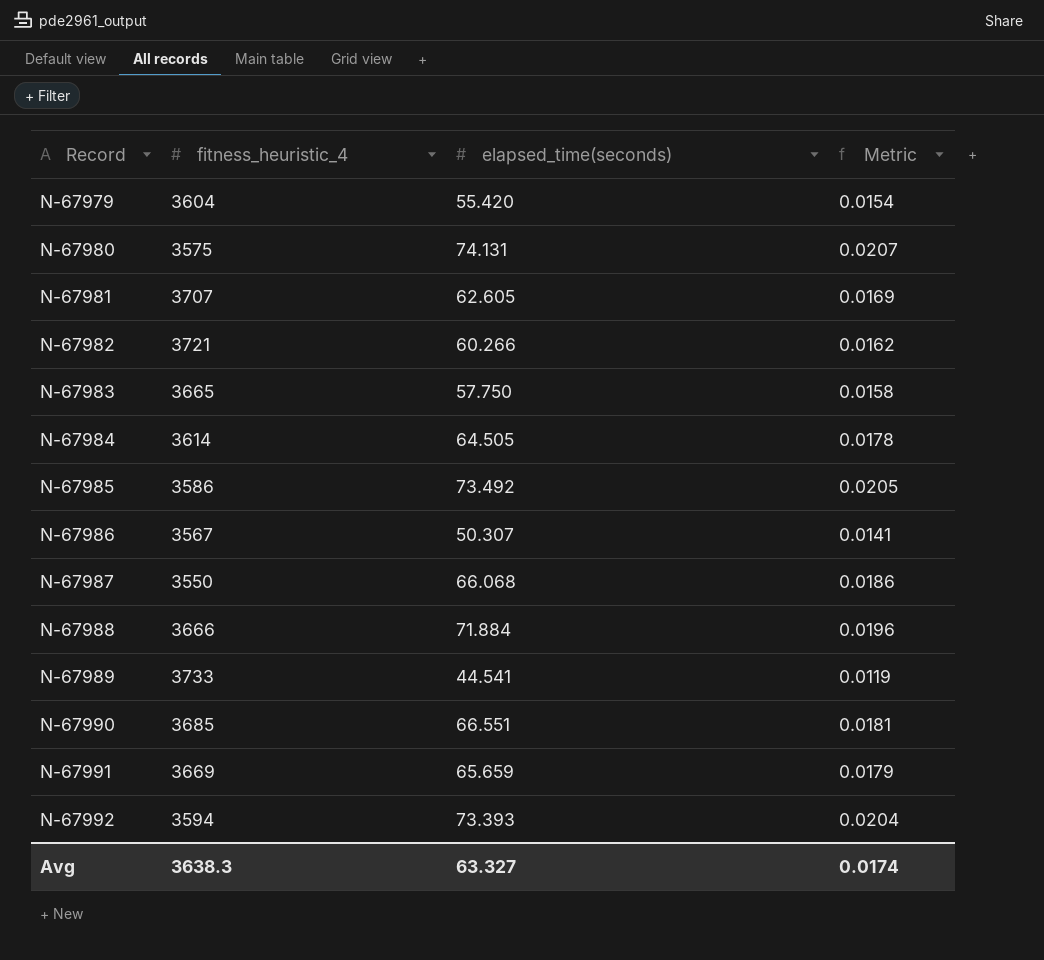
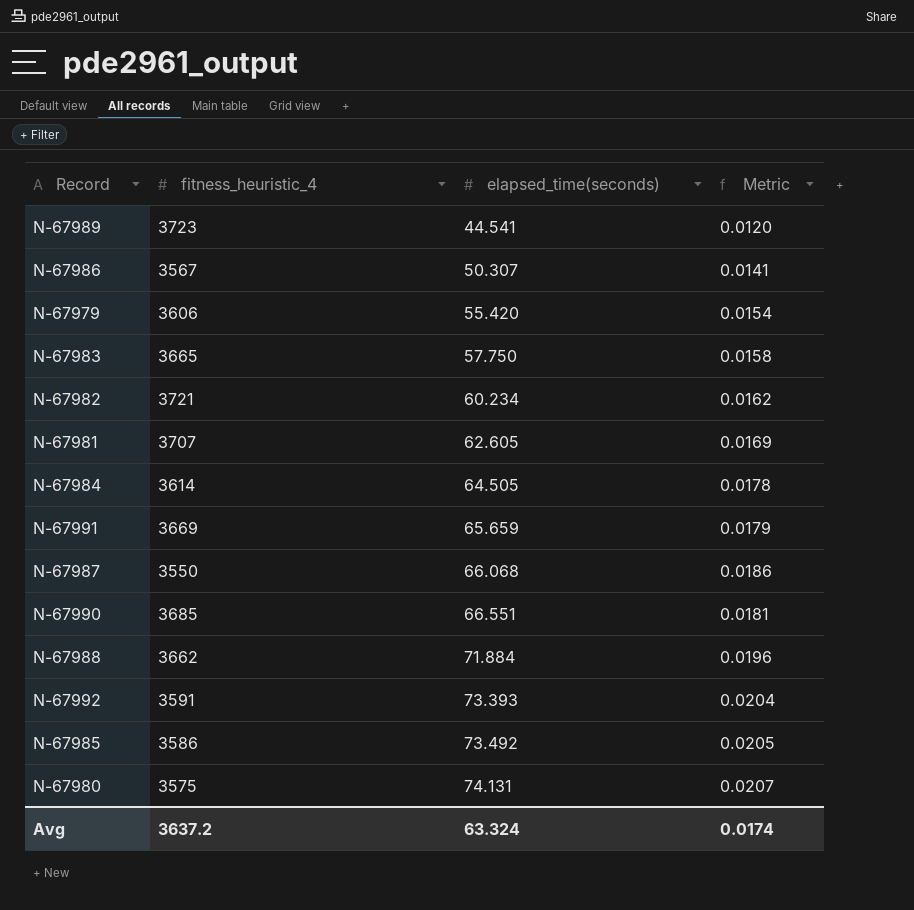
row order: Record ascending -> elapsed_time(seconds) ascending
N-67989 | fitness_heuristic_4: 3733 -> 3723
N-67989 | Metric: 0.0119 -> 0.0120
N-67979 | fitness_heuristic_4: 3604 -> 3606
N-67982 | elapsed_time(seconds): 60.266 -> 60.234
N-67988 | fitness_heuristic_4: 3666 -> 3662
N-67992 | fitness_heuristic_4: 3594 -> 3591
Avg | fitness_heuristic_4: 3638.3 -> 3637.2
Avg | elapsed_time(seconds): 63.327 -> 63.324

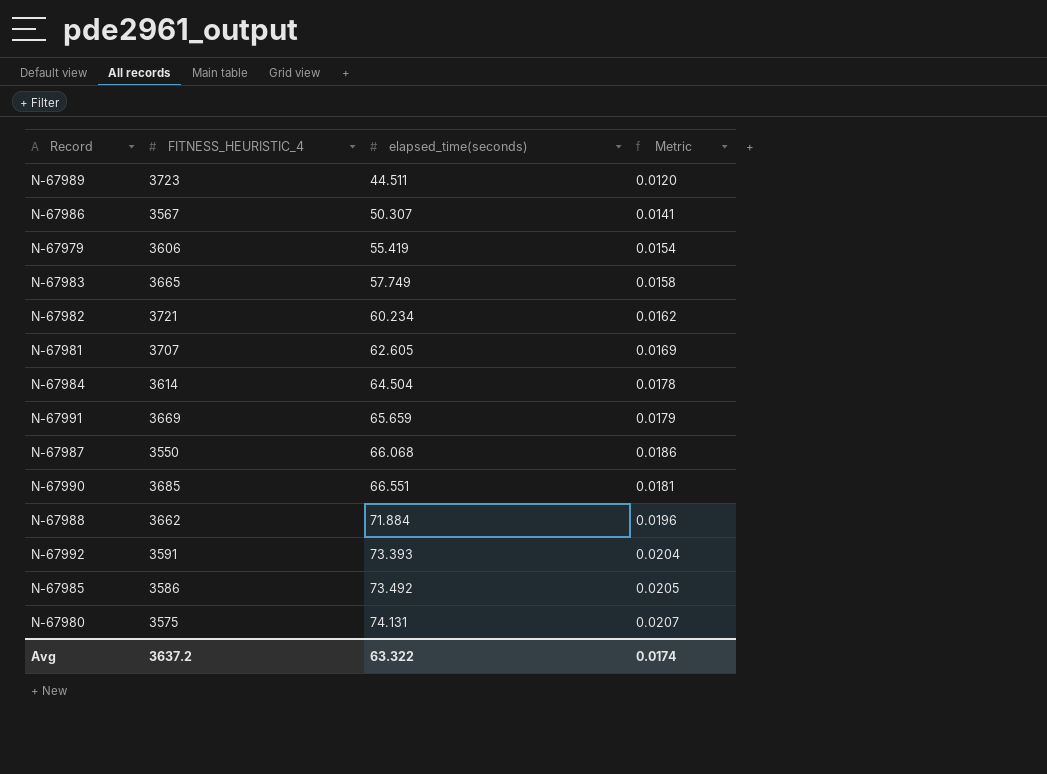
column name: fitness_heuristic_4 -> FITNESS_HEURISTIC_4
N-67989 | elapsed_time(seconds): 44.541 -> 44.511
N-67979 | elapsed_time(seconds): 55.420 -> 55.419
N-67983 | elapsed_time(seconds): 57.750 -> 57.749
N-67984 | elapsed_time(seconds): 64.505 -> 64.504
Avg | elapsed_time(seconds): 63.324 -> 63.322

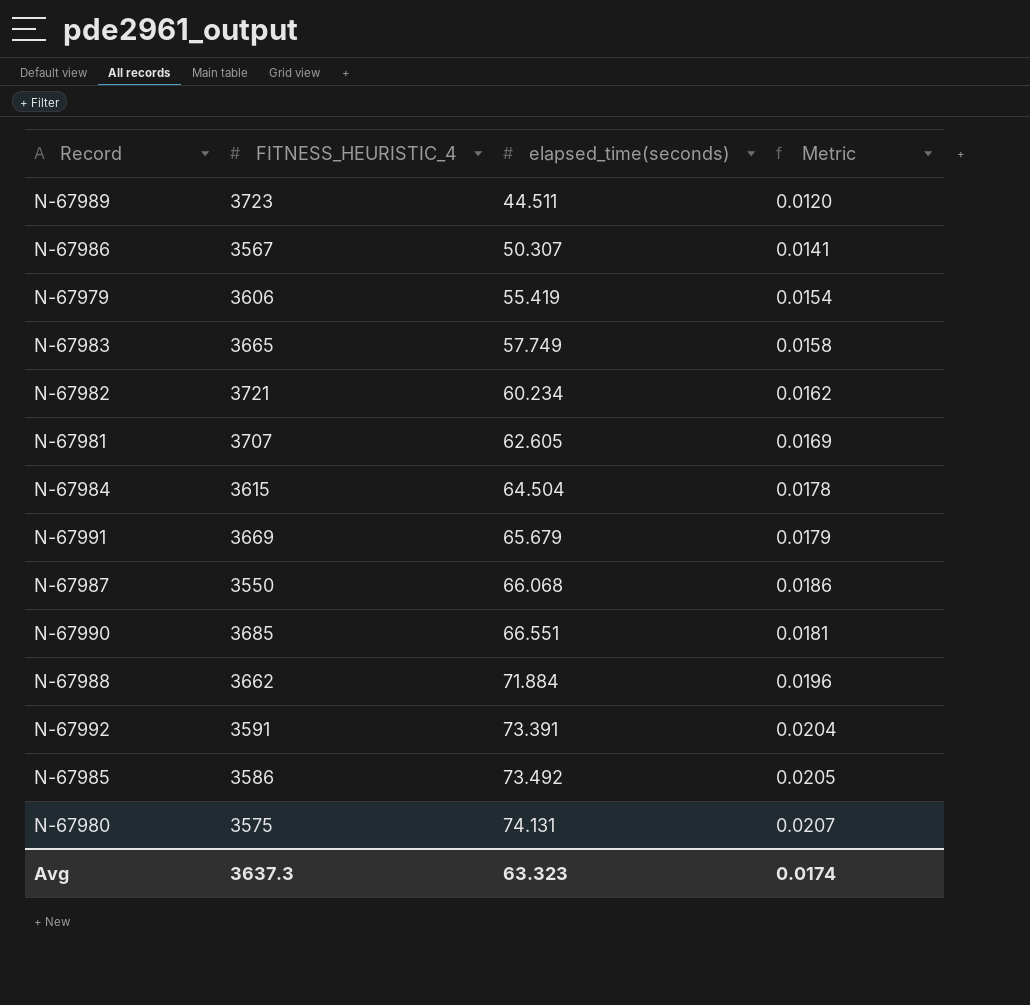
N-67984 | FITNESS_HEURISTIC_4: 3614 -> 3615
N-67991 | elapsed_time(seconds): 65.659 -> 65.679
N-67992 | elapsed_time(seconds): 73.393 -> 73.391
Avg | FITNESS_HEURISTIC_4: 3637.2 -> 3637.3
Avg | elapsed_time(seconds): 63.322 -> 63.323

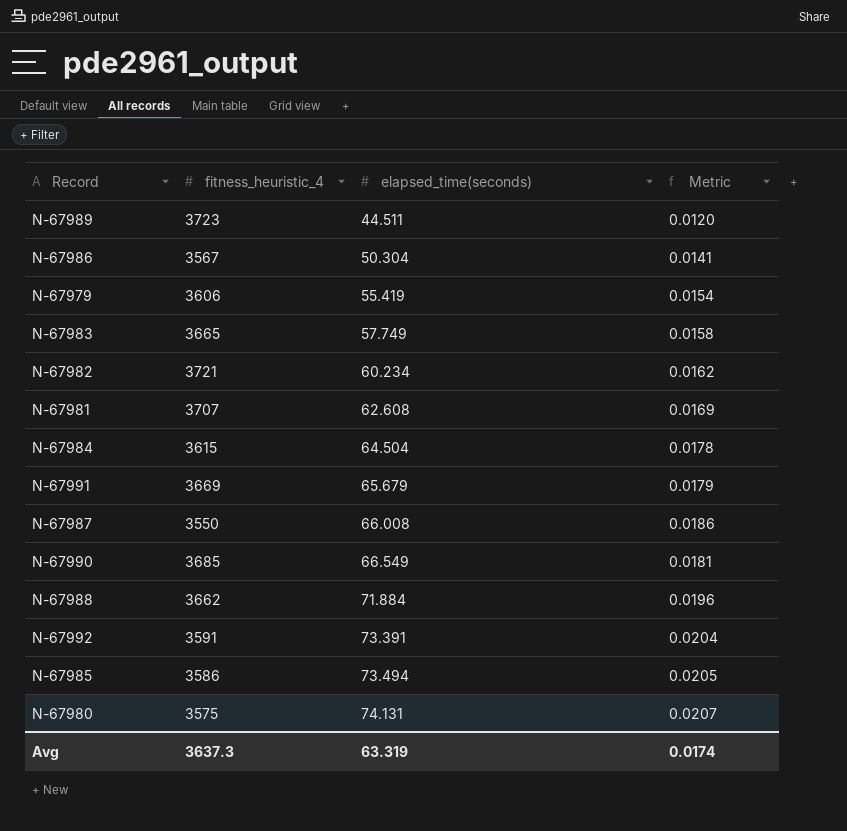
column name: FITNESS_HEURISTIC_4 -> fitness_heuristic_4
N-67986 | elapsed_time(seconds): 50.307 -> 50.304
N-67981 | elapsed_time(seconds): 62.605 -> 62.608
N-67987 | elapsed_time(seconds): 66.068 -> 66.008
N-67990 | elapsed_time(seconds): 66.551 -> 66.549
N-67985 | elapsed_time(seconds): 73.492 -> 73.494
Avg | elapsed_time(seconds): 63.323 -> 63.319

